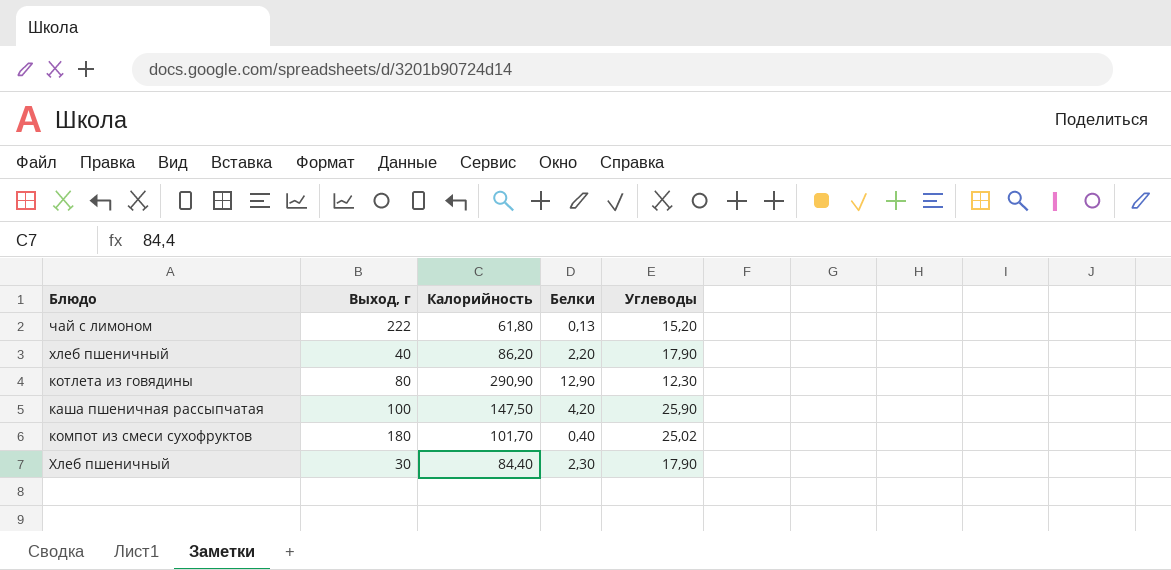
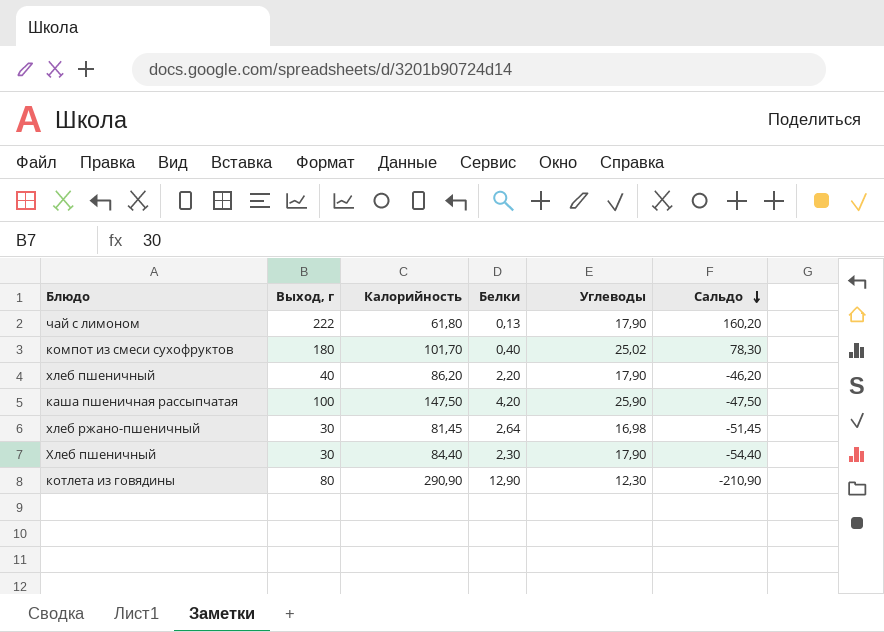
row order: none -> Сальдо descending
column Сальдо | formula: none -> [Выход, г] - [Калорийность]
чай с лимоном | Углеводы: 15,20 -> 17,90
row хлеб ржано-пшеничный: none -> 30 | 81,45 | 2,64 | 16,98 | -51,45

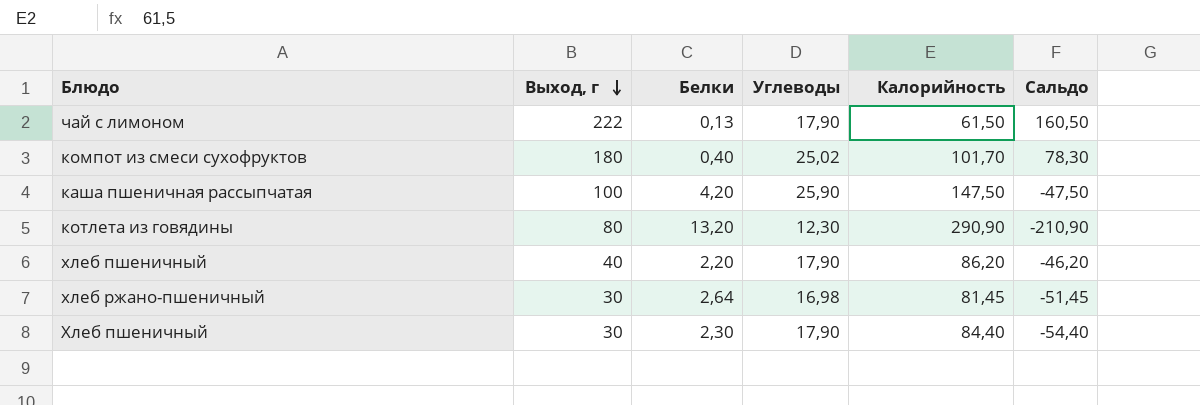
row order: Сальдо descending -> Выход, г descending
column Калорийность | position: 3 -> 5
чай с лимоном | Калорийность: 61,80 -> 61,50
чай с лимоном | Сальдо: 160,20 -> 160,50
котлета из говядины | Белки: 12,90 -> 13,20

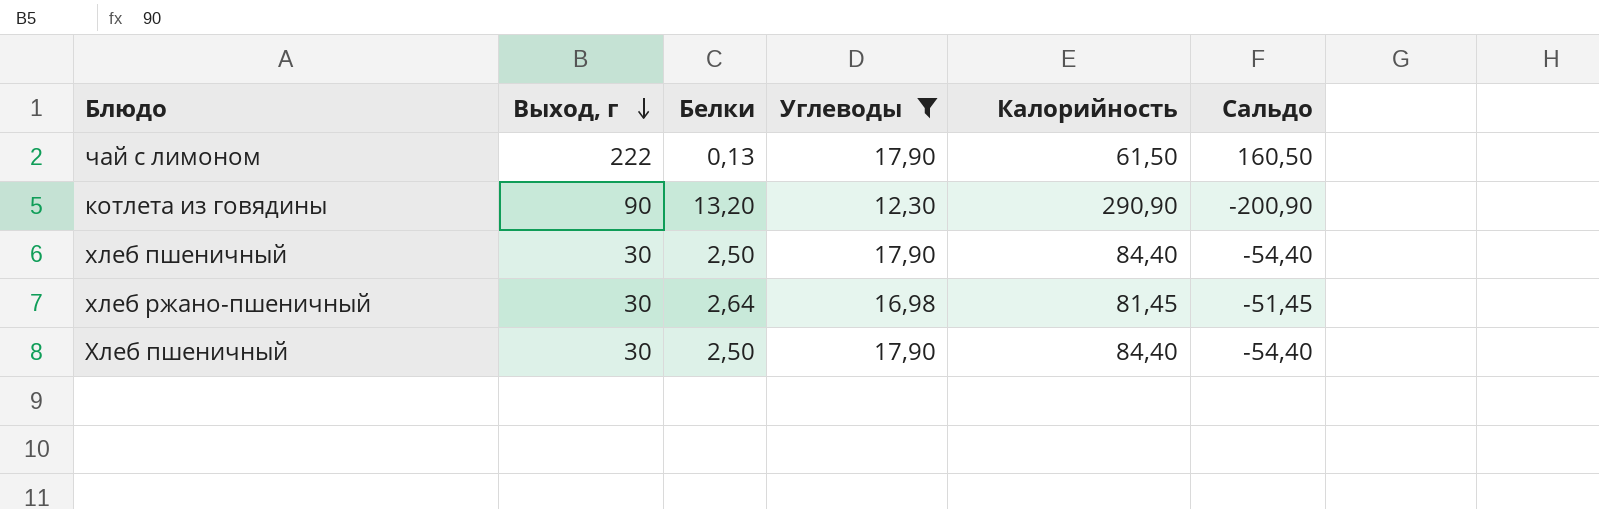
filter: none -> Углеводы <= 17,90
котлета из говядины | Выход, г: 80 -> 90
котлета из говядины | Сальдо: -210,90 -> -200,90
хлеб пшеничный | Выход, г: 40 -> 30
хлеб пшеничный | Белки: 2,20 -> 2,50
хлеб пшеничный | Калорийность: 86,20 -> 84,40
хлеб пшеничный | Сальдо: -46,20 -> -54,40
Хлеб пшеничный | Белки: 2,30 -> 2,50

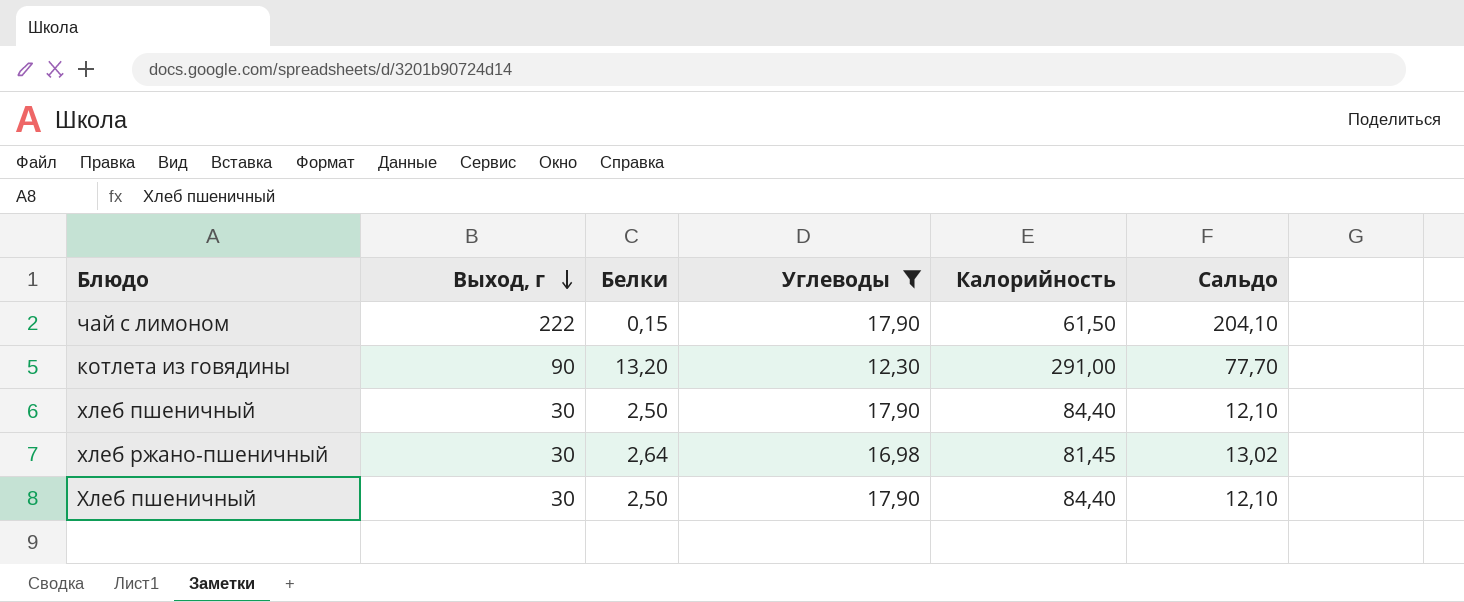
column Сальдо | formula: [Выход, г] - [Калорийность] -> [Выход, г] - [Углеводы]
чай с лимоном | Белки: 0,13 -> 0,15
котлета из говядины | Калорийность: 290,90 -> 291,00

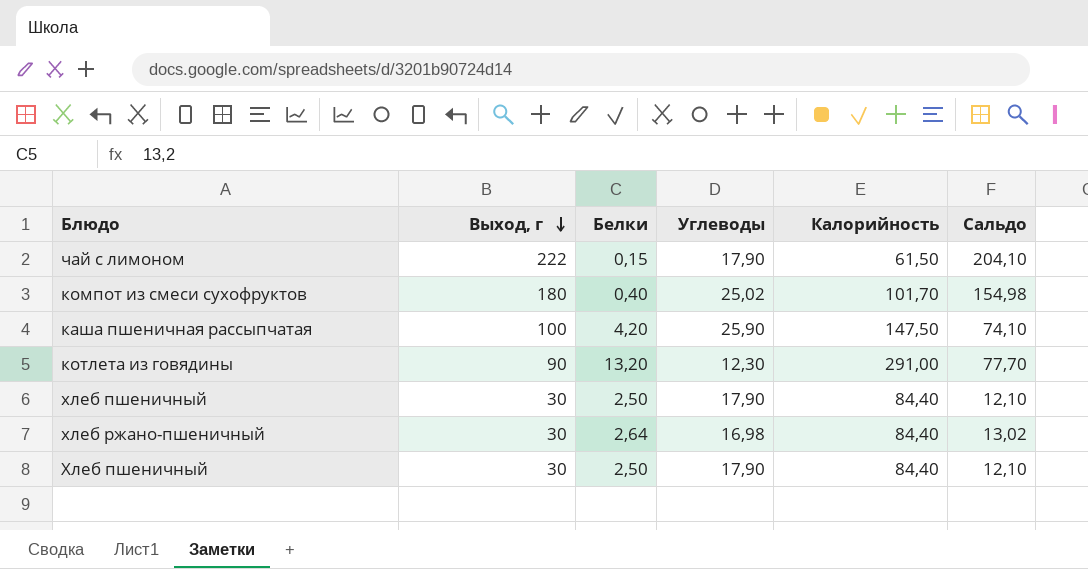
filter: Углеводы <= 17,90 -> none
хлеб ржано-пшеничный | Калорийность: 81,45 -> 84,40

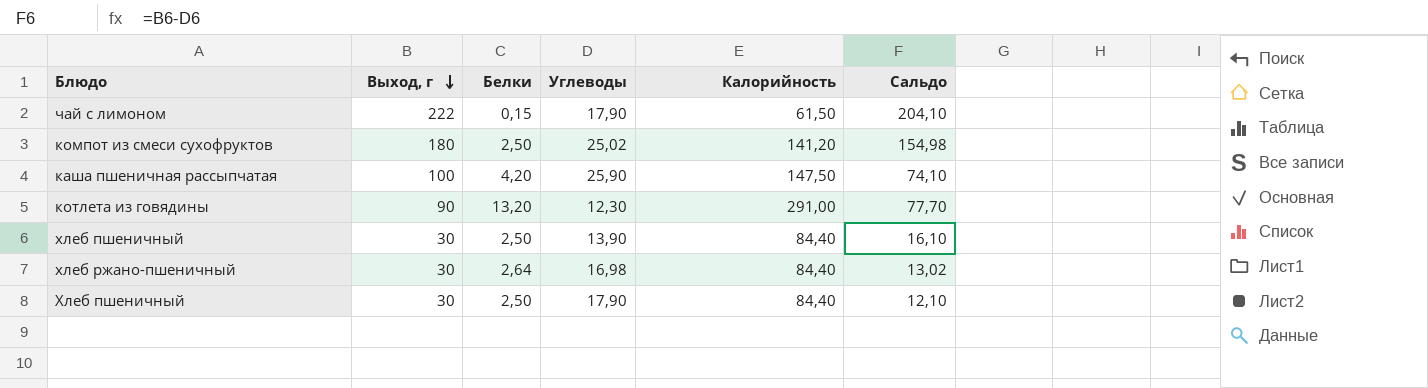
компот из смеси сухофруктов | Белки: 0,40 -> 2,50
компот из смеси сухофруктов | Калорийность: 101,70 -> 141,20
хлеб пшеничный | Углеводы: 17,90 -> 13,90
хлеб пшеничный | Сальдо: 12,10 -> 16,10

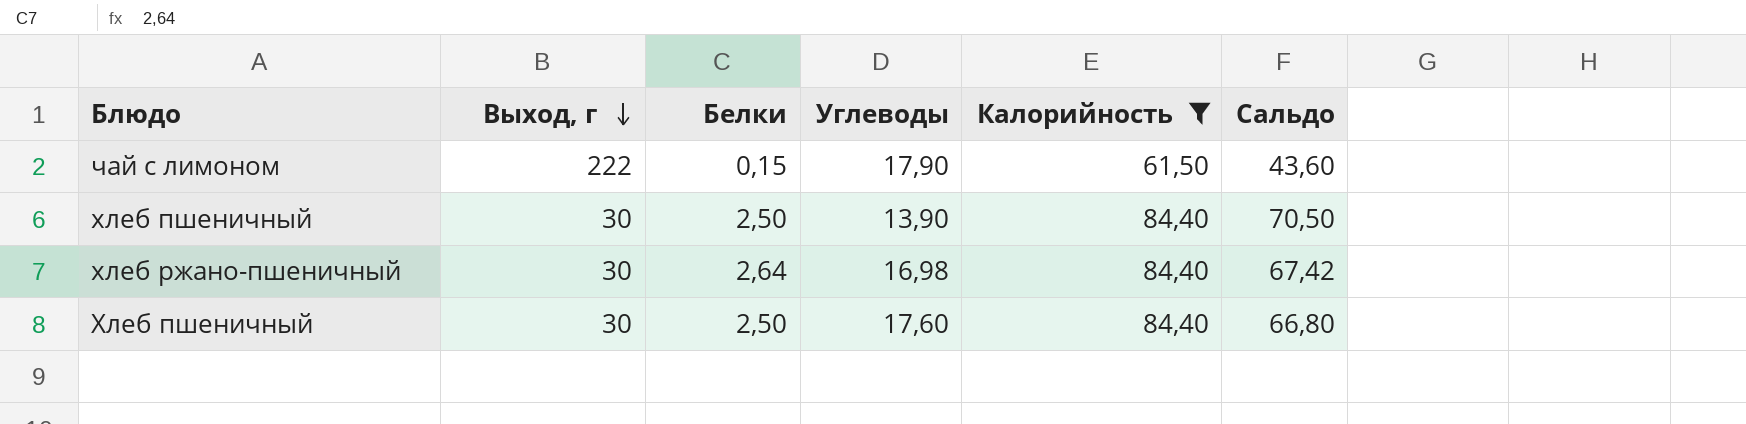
filter: none -> Калорийность <= 84,40
column Сальдо | formula: [Выход, г] - [Углеводы] -> [Калорийность] - [Углеводы]
Хлеб пшеничный | Углеводы: 17,90 -> 17,60

